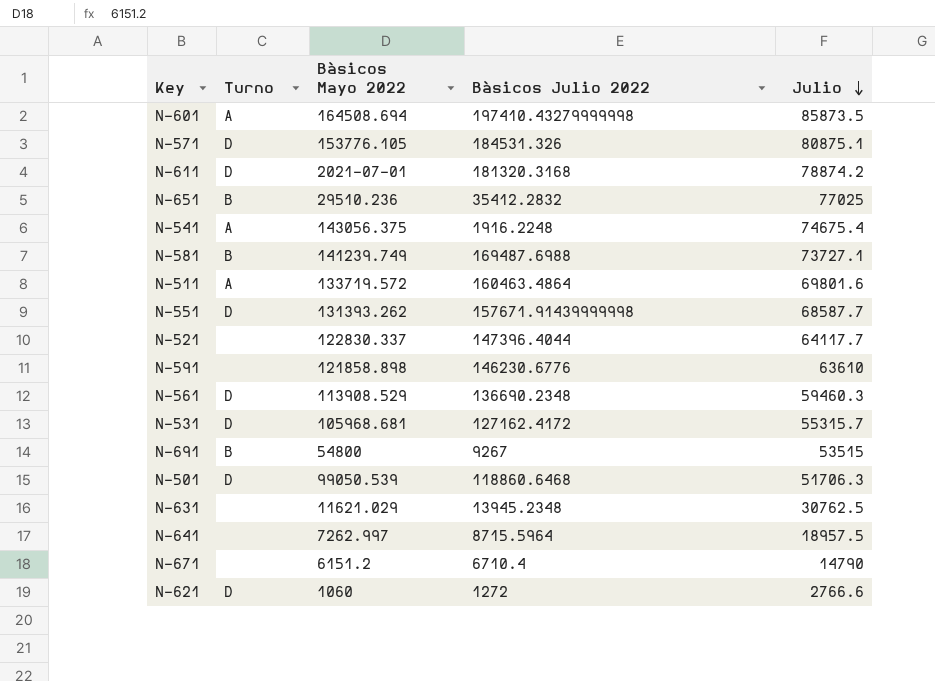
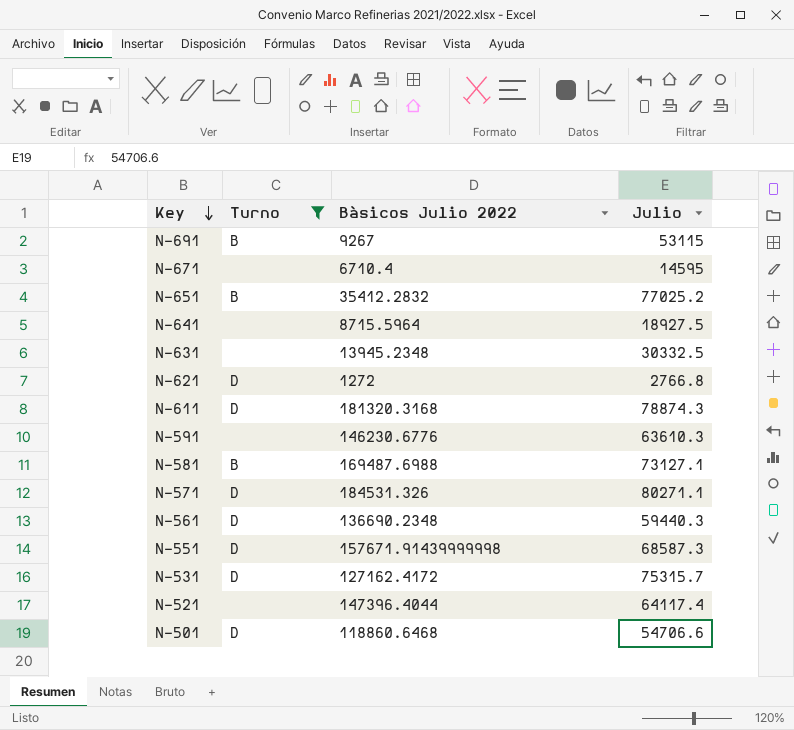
filter: none -> Turno != A
row order: Julio descending -> Key descending
column Bàsicos Mayo 2022 | position: 3 -> none
N-691 | Julio: 53515 -> 53115
N-671 | Julio: 14790 -> 14595
N-651 | Julio: 77025 -> 77025.2
N-641 | Julio: 18957.5 -> 18927.5
N-631 | Julio: 30762.5 -> 30332.5
N-621 | Julio: 2766.6 -> 2766.8
N-611 | Julio: 78874.2 -> 78874.3
N-591 | Julio: 63610 -> 63610.3
N-581 | Julio: 73727.1 -> 73127.1
N-571 | Julio: 80875.1 -> 80271.1
N-561 | Julio: 59460.3 -> 59440.3
N-551 | Julio: 68587.7 -> 68587.3
N-531 | Julio: 55315.7 -> 75315.7
N-521 | Julio: 64117.7 -> 64117.4
N-501 | Julio: 51706.3 -> 54706.6

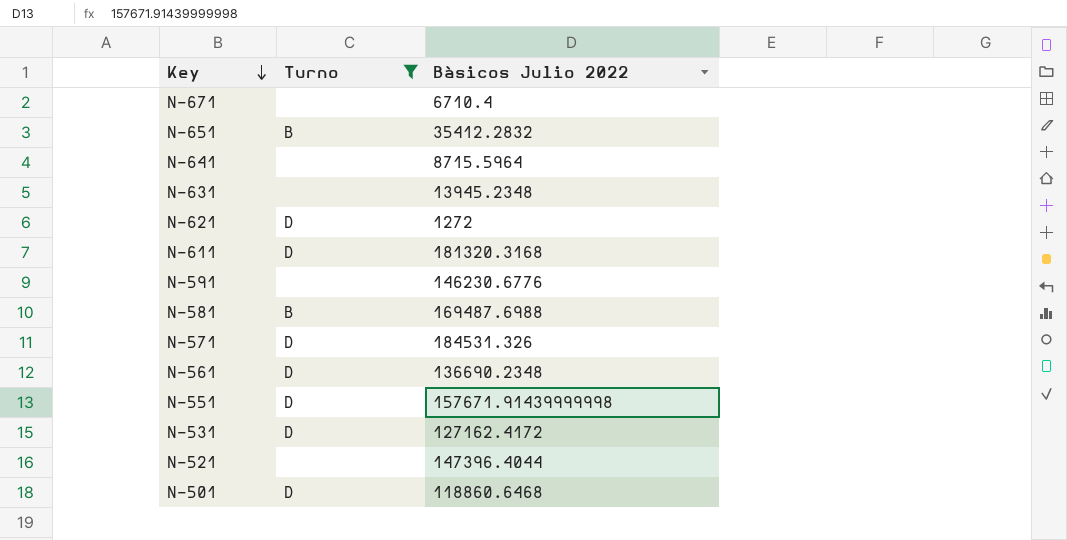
column Julio | position: 4 -> none
row N-691: B | 9267 | 53115 -> none

